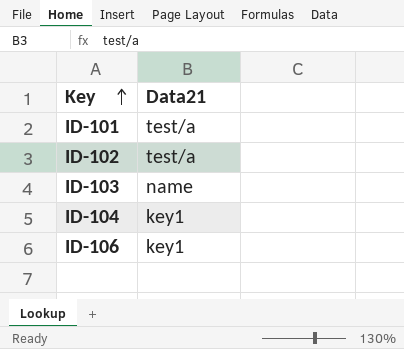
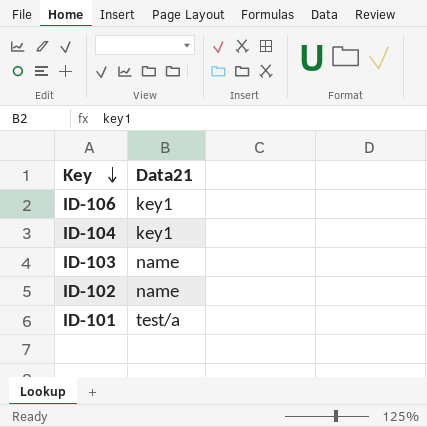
row order: Key ascending -> Key descending
ID-102 | Data21: test/a -> name

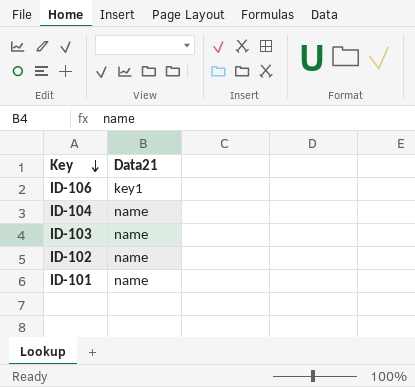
ID-104 | Data21: key1 -> name
ID-101 | Data21: test/a -> name

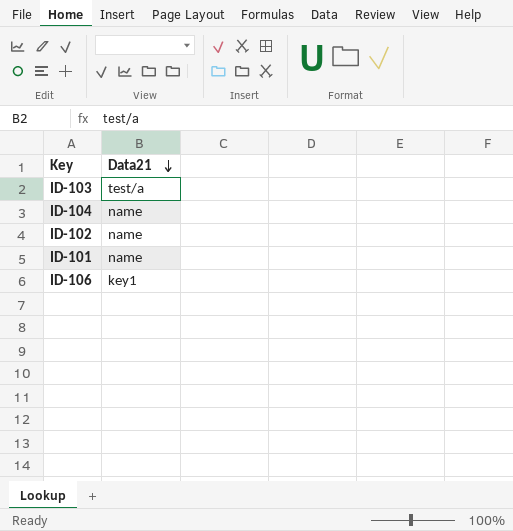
row order: Key descending -> Data21 descending
ID-103 | Data21: name -> test/a

